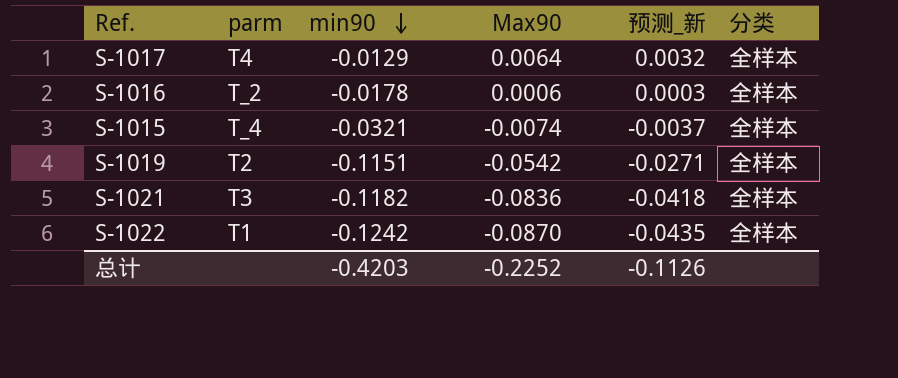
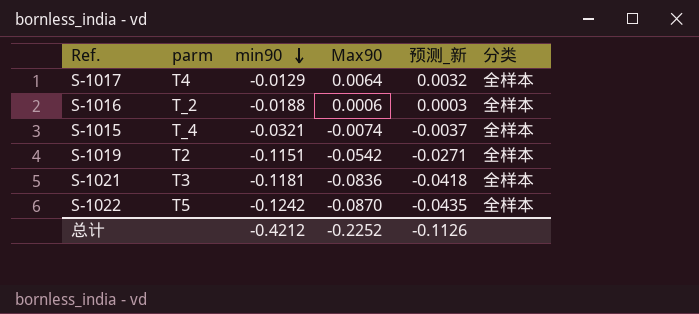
S-1016 | min90: -0.0178 -> -0.0188
S-1021 | min90: -0.1182 -> -0.1181
S-1022 | parm: T1 -> T5
总计 | min90: -0.4203 -> -0.4212

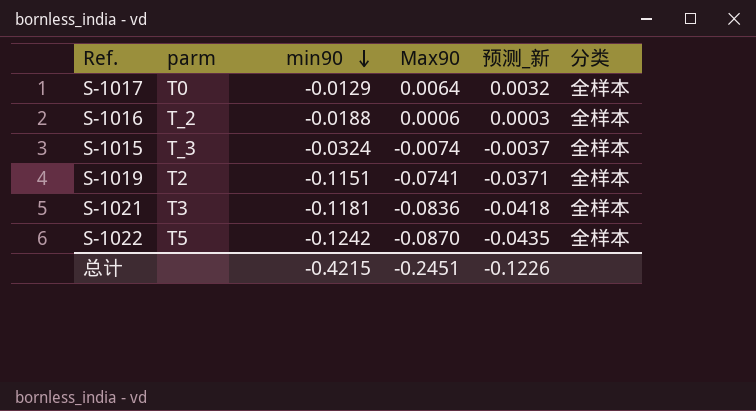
S-1017 | parm: T4 -> T0
S-1015 | parm: T_4 -> T_3
S-1015 | min90: -0.0321 -> -0.0324
S-1019 | Max90: -0.0542 -> -0.0741
S-1019 | 预测_新: -0.0271 -> -0.0371
总计 | min90: -0.4212 -> -0.4215
总计 | Max90: -0.2252 -> -0.2451
总计 | 预测_新: -0.1126 -> -0.1226

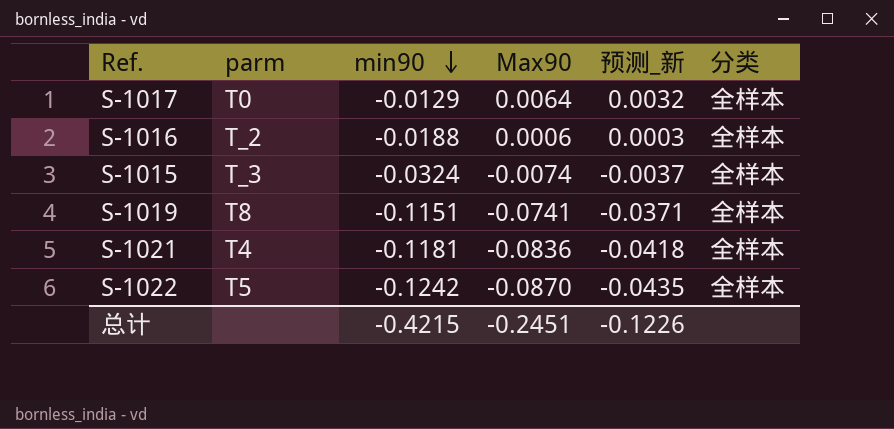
S-1019 | parm: T2 -> T8
S-1021 | parm: T3 -> T4

